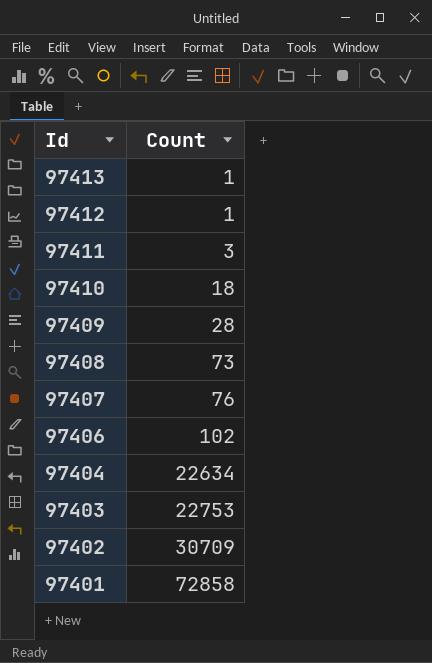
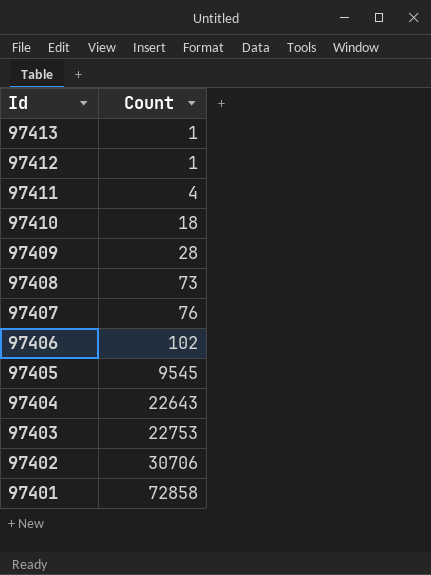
97411 | Count: 3 -> 4
row 97405: none -> 9545
97404 | Count: 22634 -> 22643
97402 | Count: 30709 -> 30706

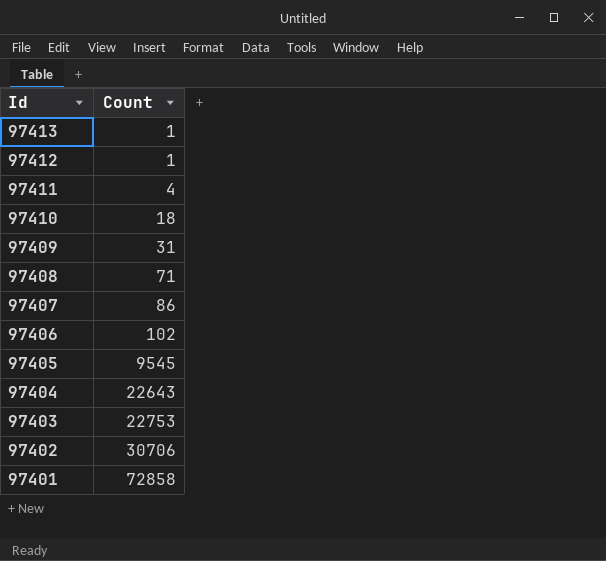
97409 | Count: 28 -> 31
97408 | Count: 73 -> 71
97407 | Count: 76 -> 86

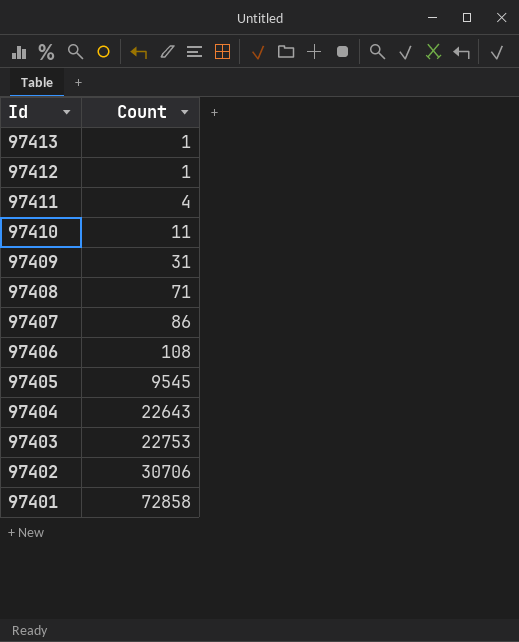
97410 | Count: 18 -> 11
97406 | Count: 102 -> 108

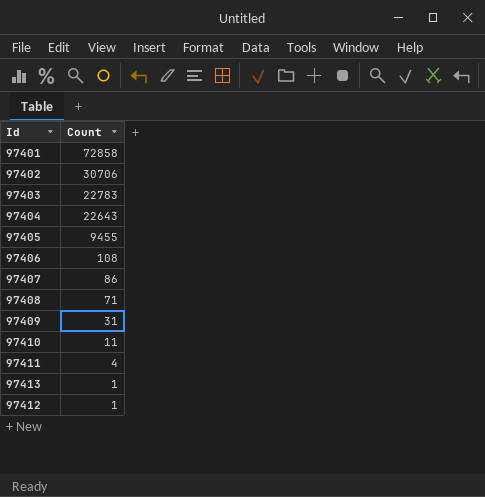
row order: Id descending -> Count descending
97403 | Count: 22753 -> 22783
97405 | Count: 9545 -> 9455

